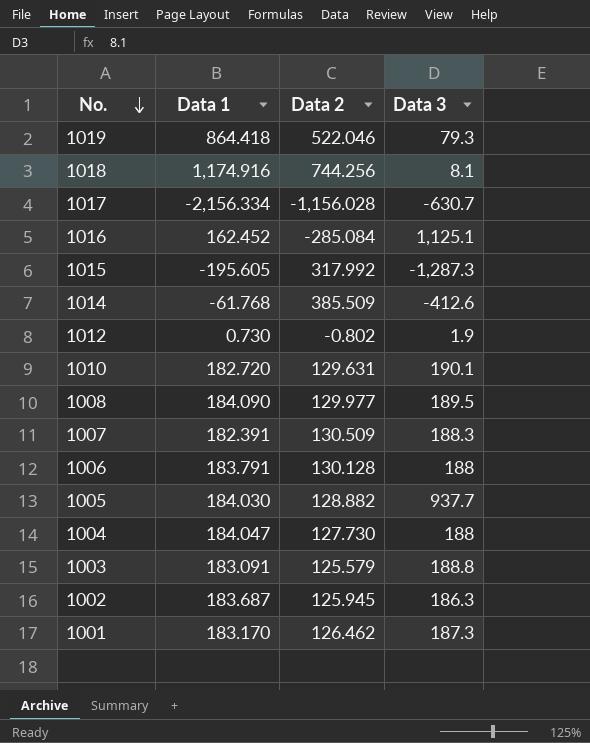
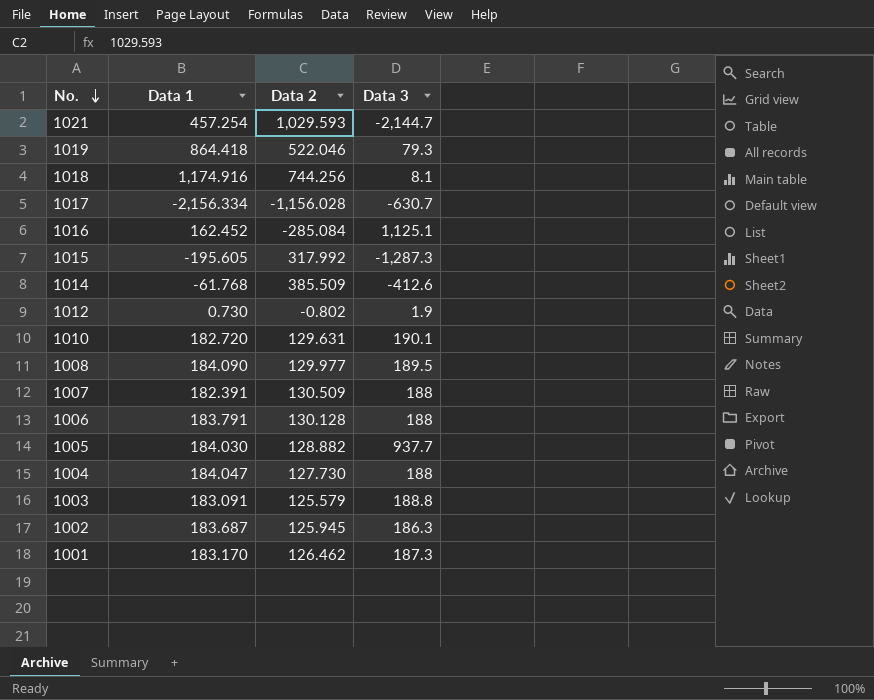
row 1021: none -> 457.254 | 1,029.593 | -2,144.7
1007 | Data 3: 188.3 -> 188

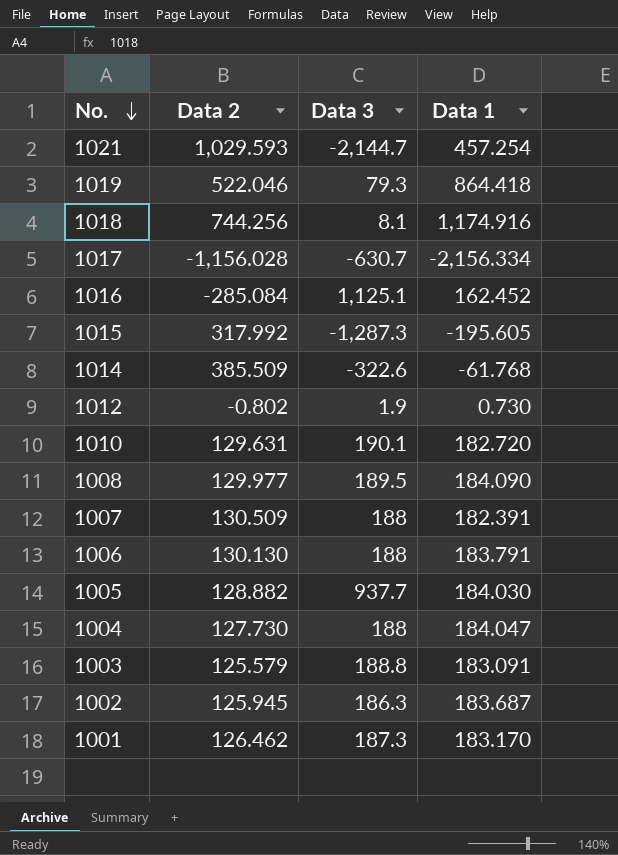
column Data 1 | position: 2 -> 4
1014 | Data 3: -412.6 -> -322.6
1006 | Data 2: 130.128 -> 130.130

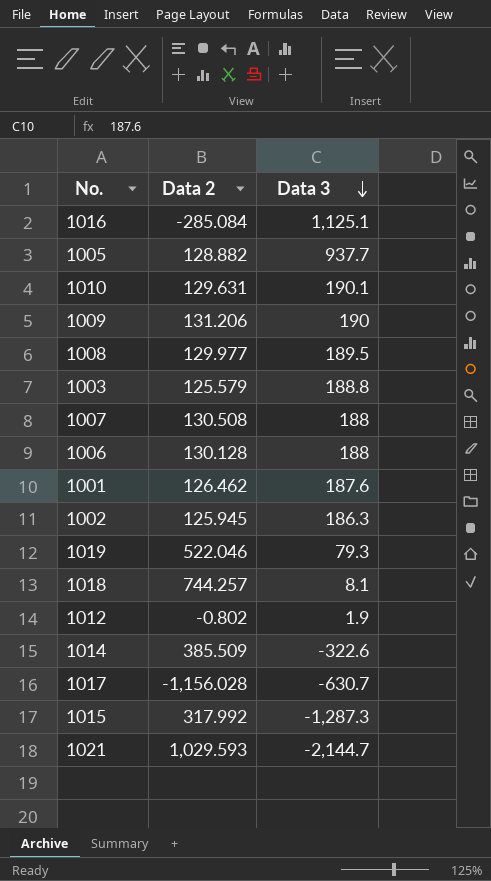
row order: No. descending -> Data 3 descending
column Data 1 | position: 4 -> none
row 1004: 127.730 | 188 | 184.047 -> none
row 1009: none -> 131.206 | 190
1007 | Data 2: 130.509 -> 130.508
1006 | Data 2: 130.130 -> 130.128
1001 | Data 3: 187.3 -> 187.6
1018 | Data 2: 744.256 -> 744.257

